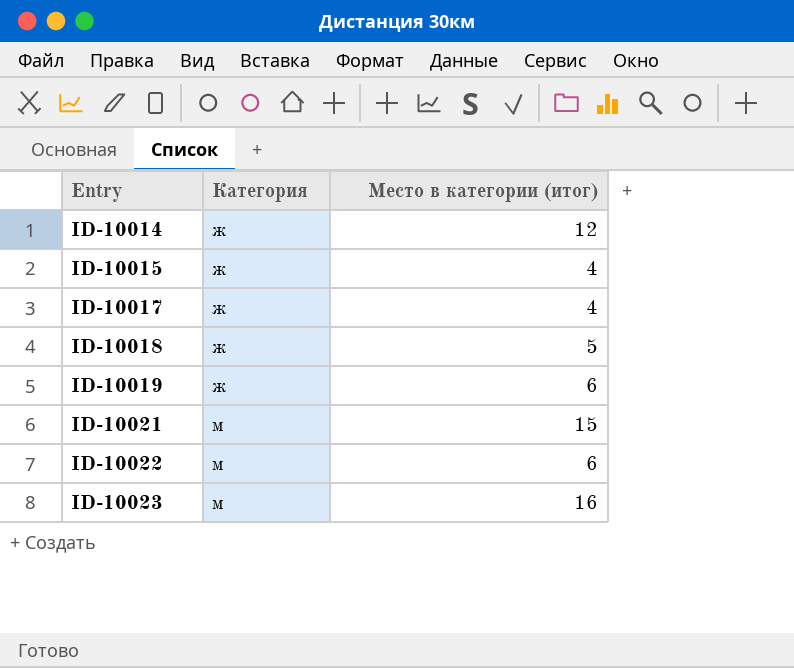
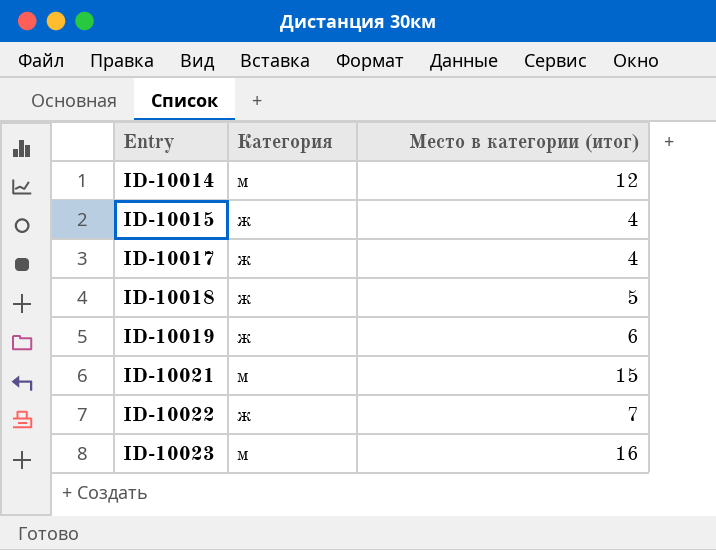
ID-10014 | Категория: ж -> м
ID-10022 | Категория: м -> ж
ID-10022 | Место в категории (итог): 6 -> 7

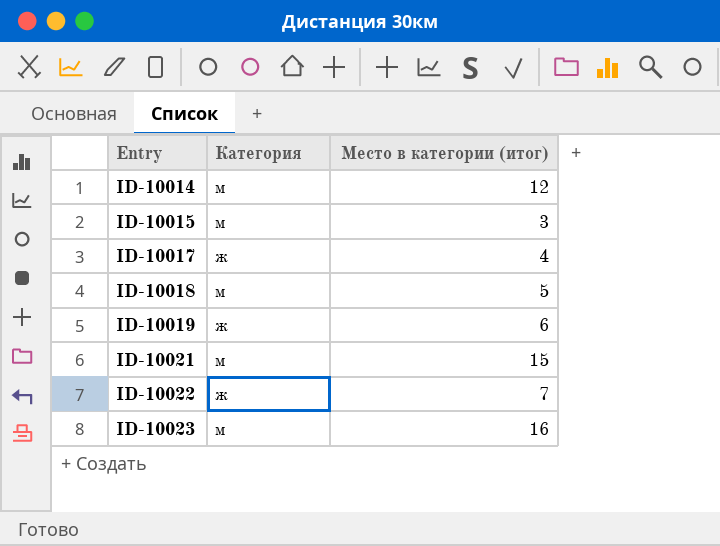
ID-10015 | Категория: ж -> м
ID-10015 | Место в категории (итог): 4 -> 3
ID-10018 | Категория: ж -> м

